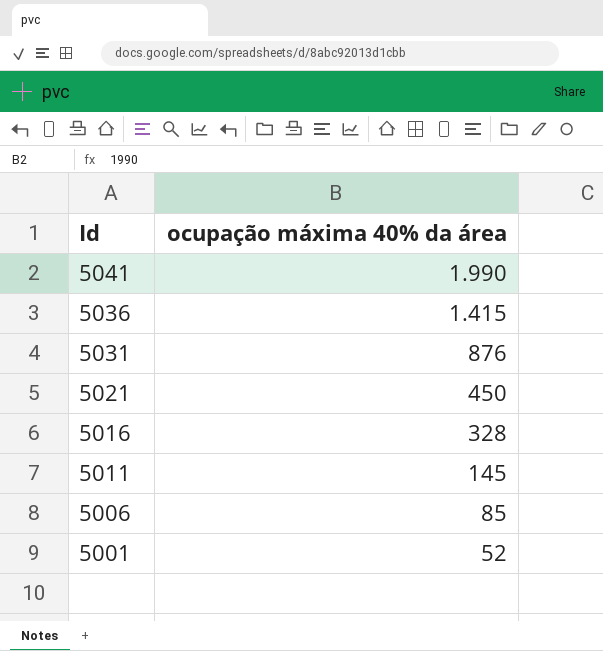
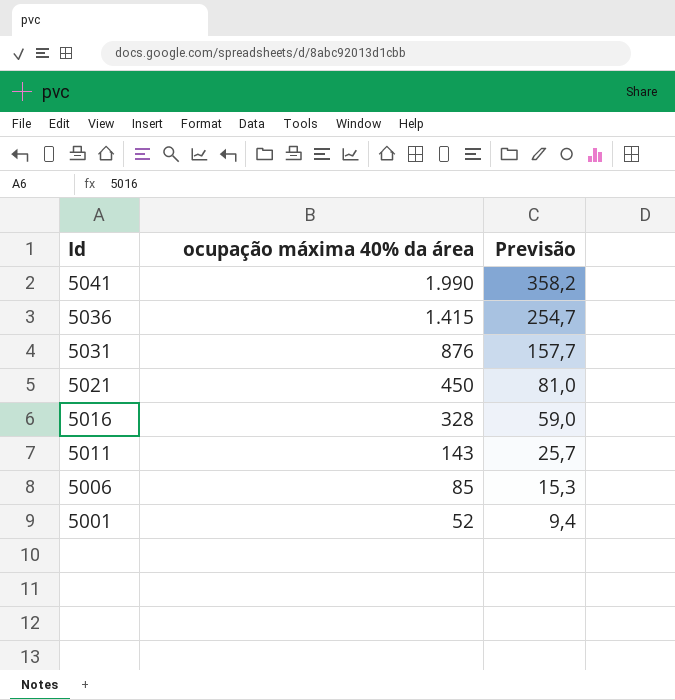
column Previsão | formula: none -> [ocupação máxima 40% da área] * 0,18
5011 | ocupação máxima 40% da área: 145 -> 143

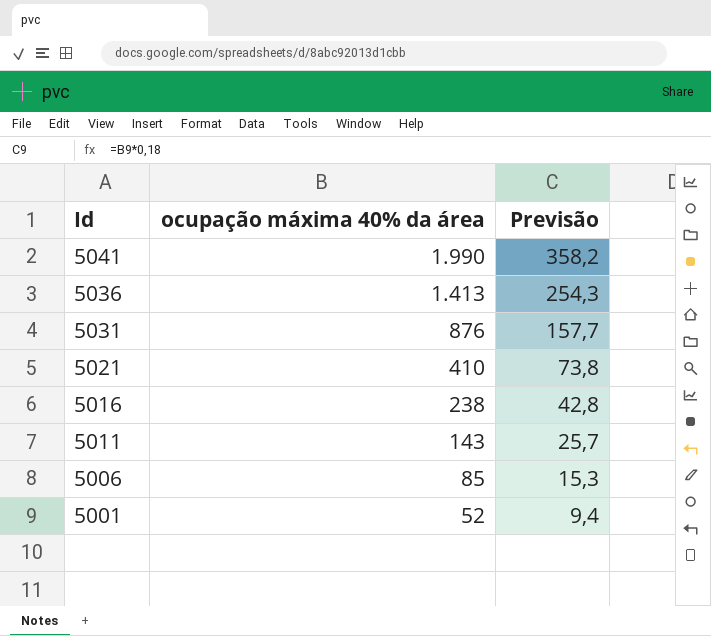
5036 | ocupação máxima 40% da área: 1.415 -> 1.413
5036 | Previsão: 254,7 -> 254,3
5021 | ocupação máxima 40% da área: 450 -> 410
5021 | Previsão: 81,0 -> 73,8
5016 | ocupação máxima 40% da área: 328 -> 238
5016 | Previsão: 59,0 -> 42,8

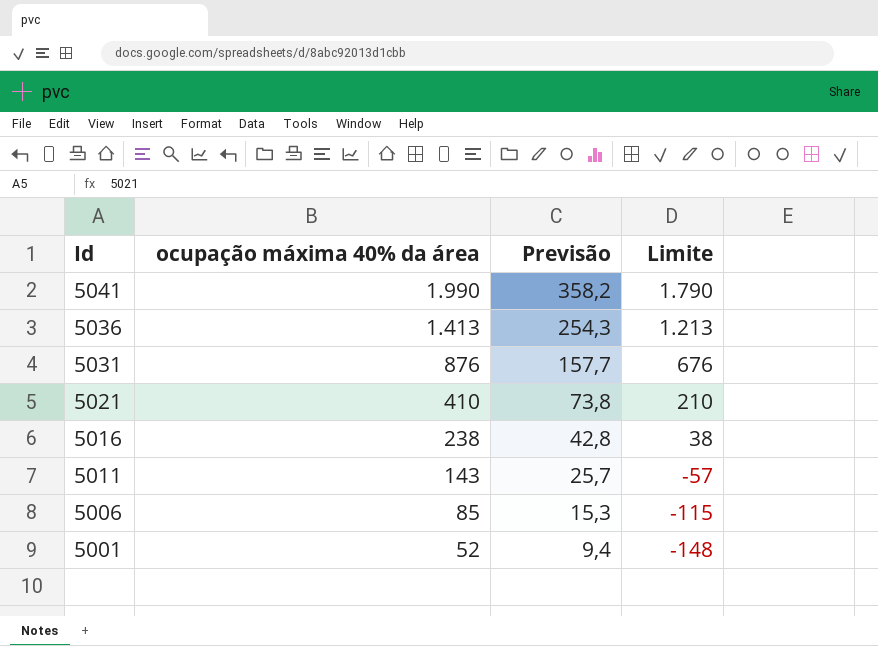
column Limite | formula: none -> [ocupação máxima 40% da área] - 200

